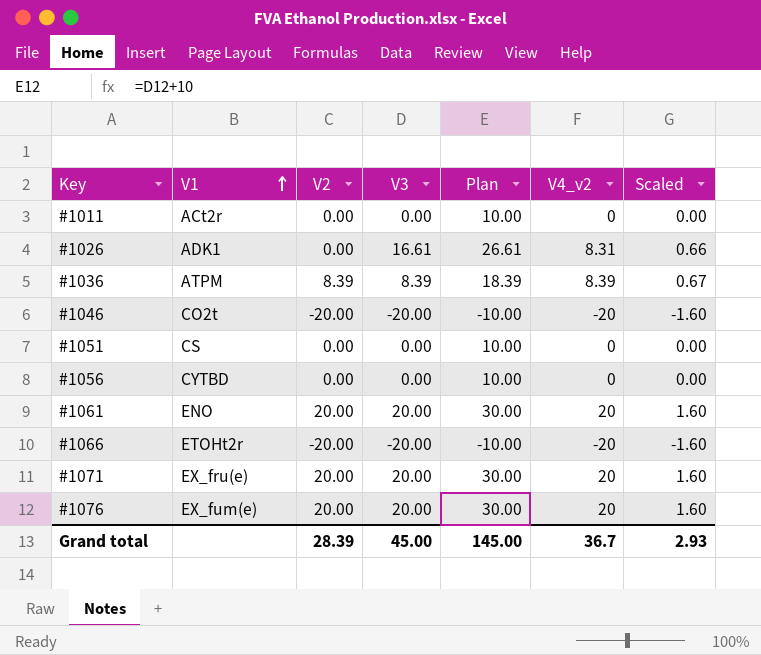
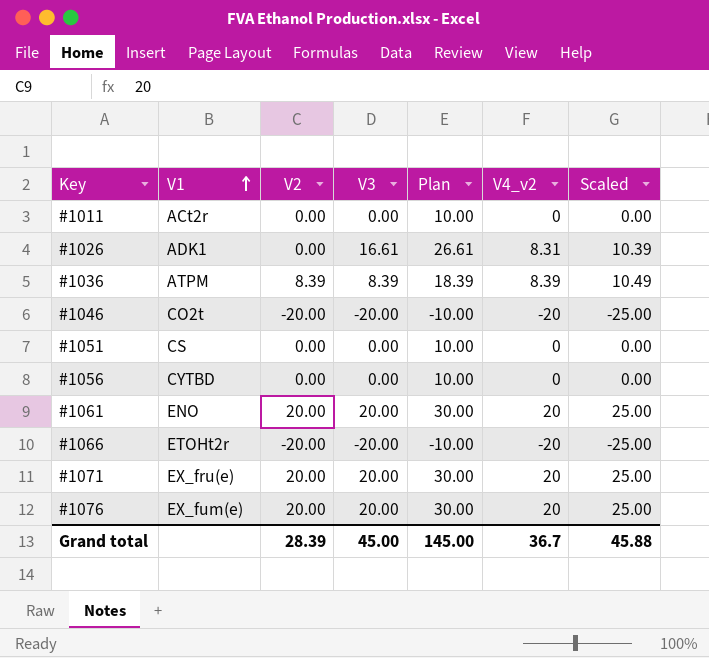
column Scaled | formula: [V4_v2] * 0.08 -> [V4_v2] * 1.25
Grand total | Scaled: 2.93 -> 45.88

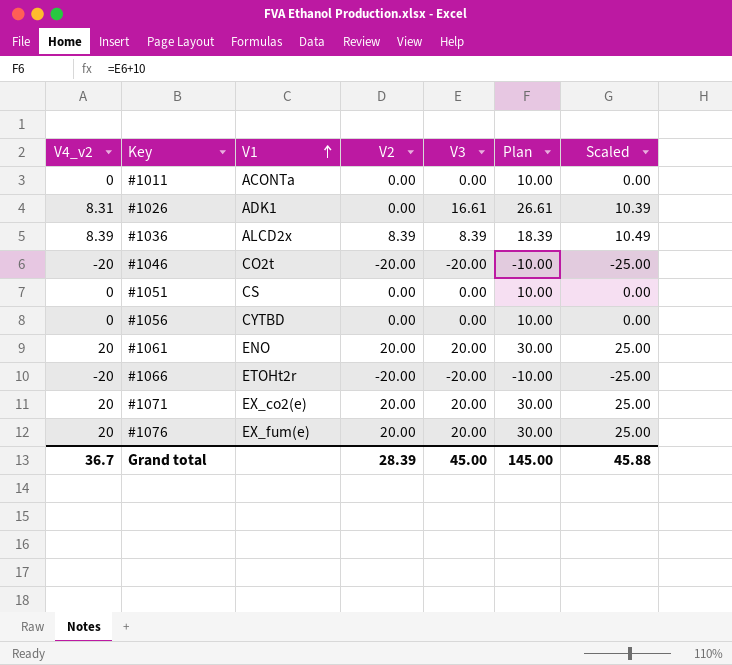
column V4_v2 | position: 6 -> 1
#1011 | V1: ACt2r -> ACONTa
#1036 | V1: ATPM -> ALCD2x
#1071 | V1: EX_fru(e) -> EX_co2(e)

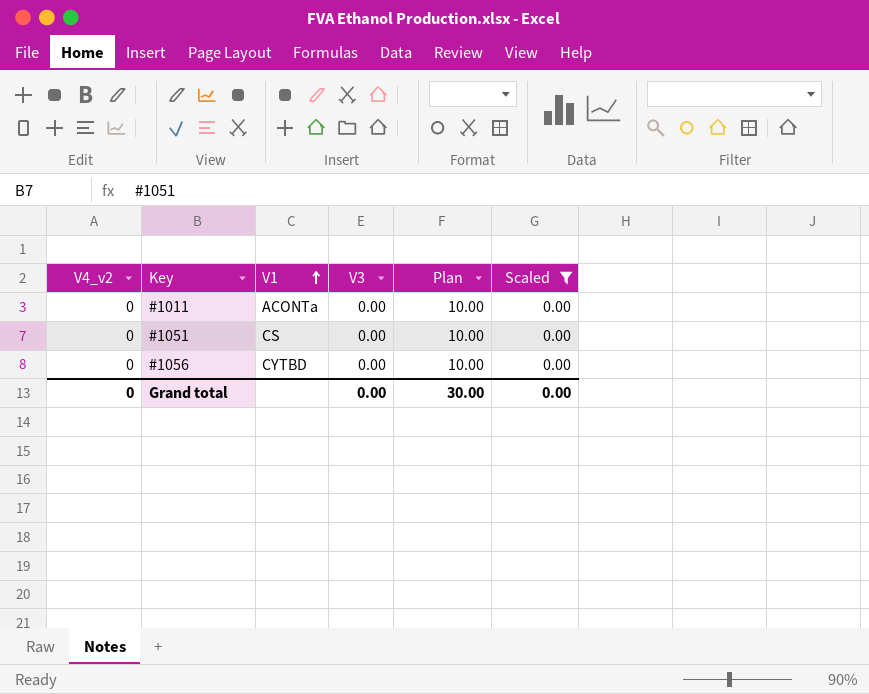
filter: none -> Scaled = 0.00
column V2 | position: 4 -> none
Grand total | V4_v2: 36.7 -> 0
Grand total | V3: 45.00 -> 0.00
Grand total | Plan: 145.00 -> 30.00
Grand total | Scaled: 45.88 -> 0.00

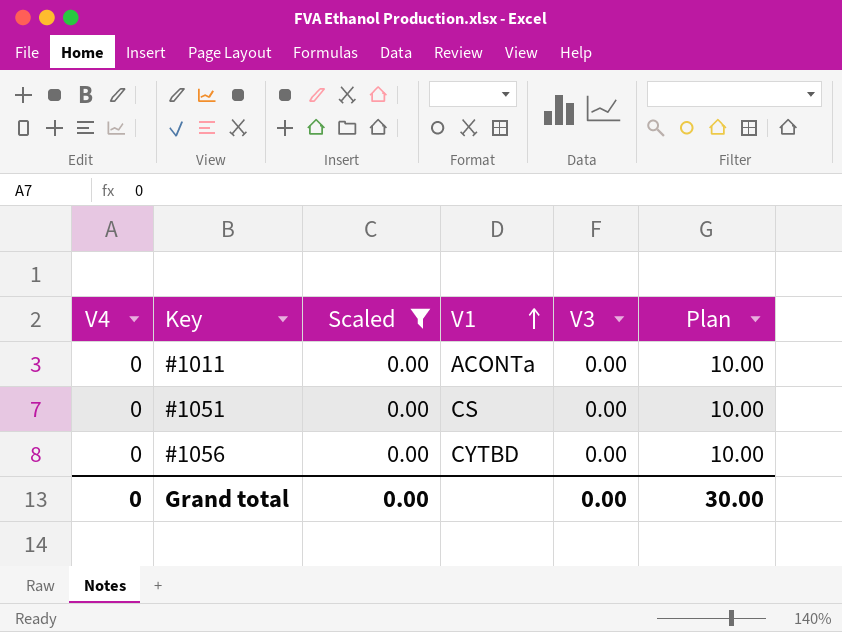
column name: V4_v2 -> V4
column Scaled | position: 6 -> 3

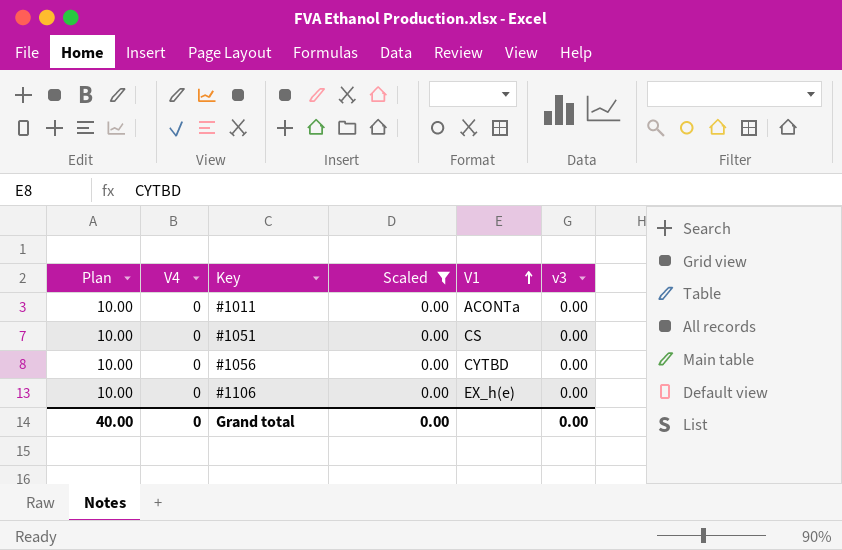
column Plan | position: 6 -> 1
column name: V3 -> v3
row #1106: none -> 10.00 | 0 | 0.00 | EX_h(e) | 0.00
Grand total | Plan: 30.00 -> 40.00

